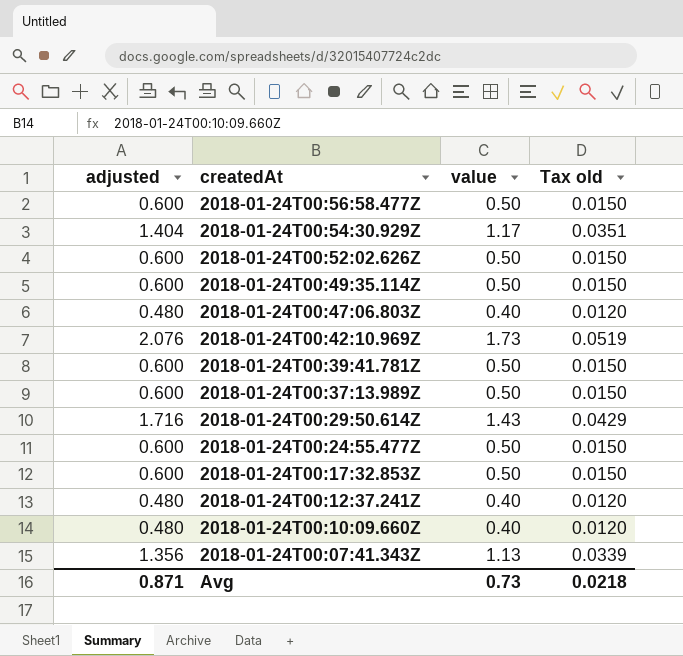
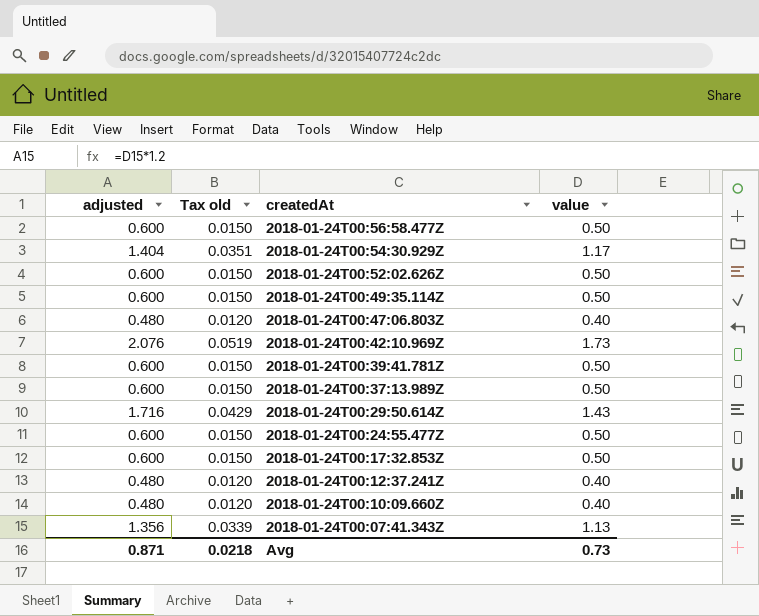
column Tax old | position: 4 -> 2

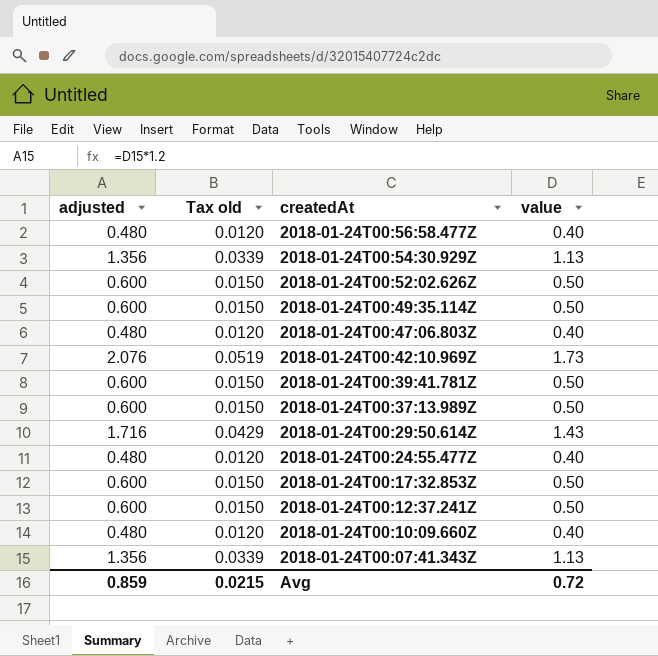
2018-01-24T00:56:58.477Z | adjusted: 0.600 -> 0.480
2018-01-24T00:56:58.477Z | Tax old: 0.0150 -> 0.0120
2018-01-24T00:56:58.477Z | value: 0.50 -> 0.40
2018-01-24T00:54:30.929Z | adjusted: 1.404 -> 1.356
2018-01-24T00:54:30.929Z | Tax old: 0.0351 -> 0.0339
2018-01-24T00:54:30.929Z | value: 1.17 -> 1.13
2018-01-24T00:24:55.477Z | adjusted: 0.600 -> 0.480
2018-01-24T00:24:55.477Z | Tax old: 0.0150 -> 0.0120
2018-01-24T00:24:55.477Z | value: 0.50 -> 0.40
2018-01-24T00:12:37.241Z | adjusted: 0.480 -> 0.600
2018-01-24T00:12:37.241Z | Tax old: 0.0120 -> 0.0150
2018-01-24T00:12:37.241Z | value: 0.40 -> 0.50
Avg | adjusted: 0.871 -> 0.859
Avg | Tax old: 0.0218 -> 0.0215
Avg | value: 0.73 -> 0.72

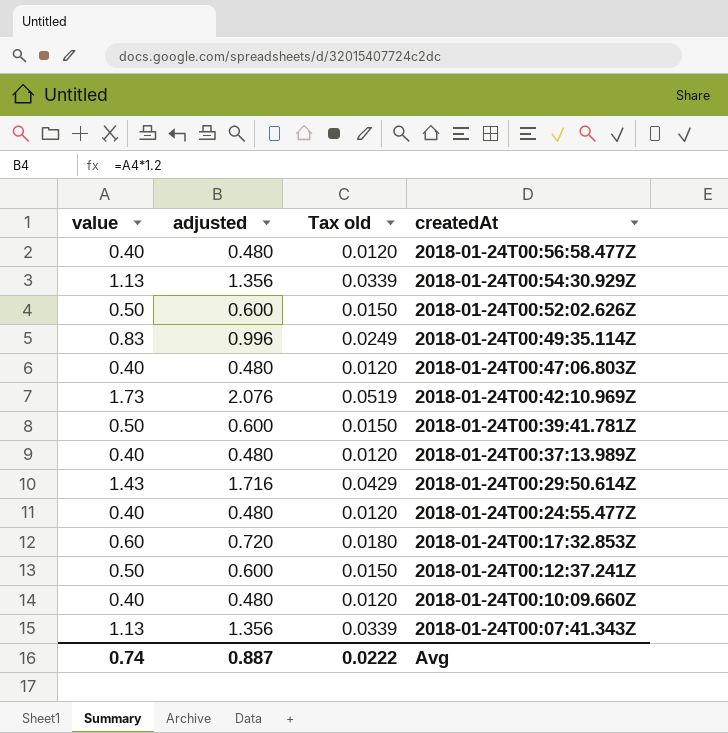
column value | position: 4 -> 1
2018-01-24T00:49:35.114Z | value: 0.50 -> 0.83
2018-01-24T00:49:35.114Z | adjusted: 0.600 -> 0.996
2018-01-24T00:49:35.114Z | Tax old: 0.0150 -> 0.0249
2018-01-24T00:37:13.989Z | value: 0.50 -> 0.40
2018-01-24T00:37:13.989Z | adjusted: 0.600 -> 0.480
2018-01-24T00:37:13.989Z | Tax old: 0.0150 -> 0.0120
2018-01-24T00:17:32.853Z | value: 0.50 -> 0.60
2018-01-24T00:17:32.853Z | adjusted: 0.600 -> 0.720
2018-01-24T00:17:32.853Z | Tax old: 0.0150 -> 0.0180
Avg | value: 0.72 -> 0.74
Avg | adjusted: 0.859 -> 0.887
Avg | Tax old: 0.0215 -> 0.0222

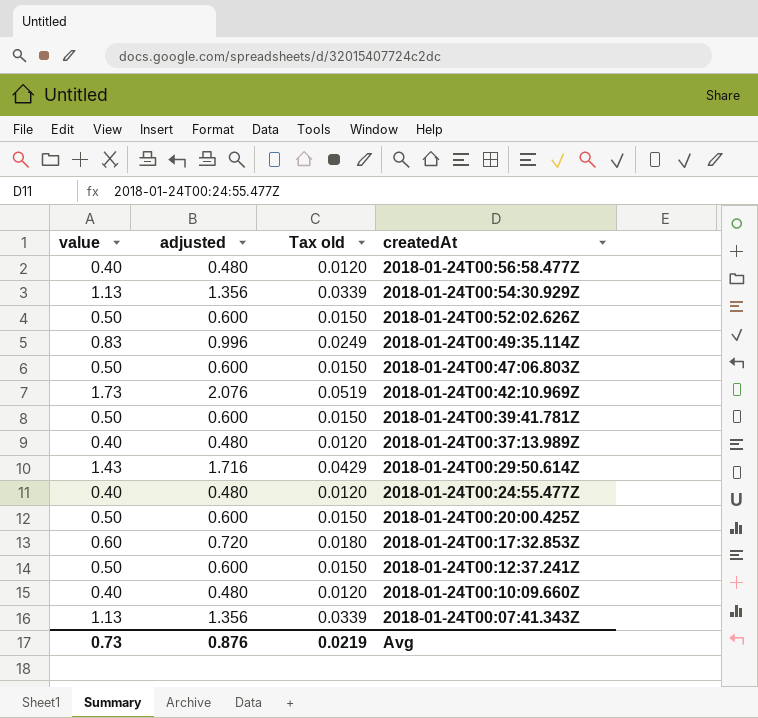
2018-01-24T00:47:06.803Z | value: 0.40 -> 0.50
2018-01-24T00:47:06.803Z | adjusted: 0.480 -> 0.600
2018-01-24T00:47:06.803Z | Tax old: 0.0120 -> 0.0150
row 2018-01-24T00:20:00.425Z: none -> 0.50 | 0.600 | 0.0150
Avg | value: 0.74 -> 0.73
Avg | adjusted: 0.887 -> 0.876
Avg | Tax old: 0.0222 -> 0.0219

